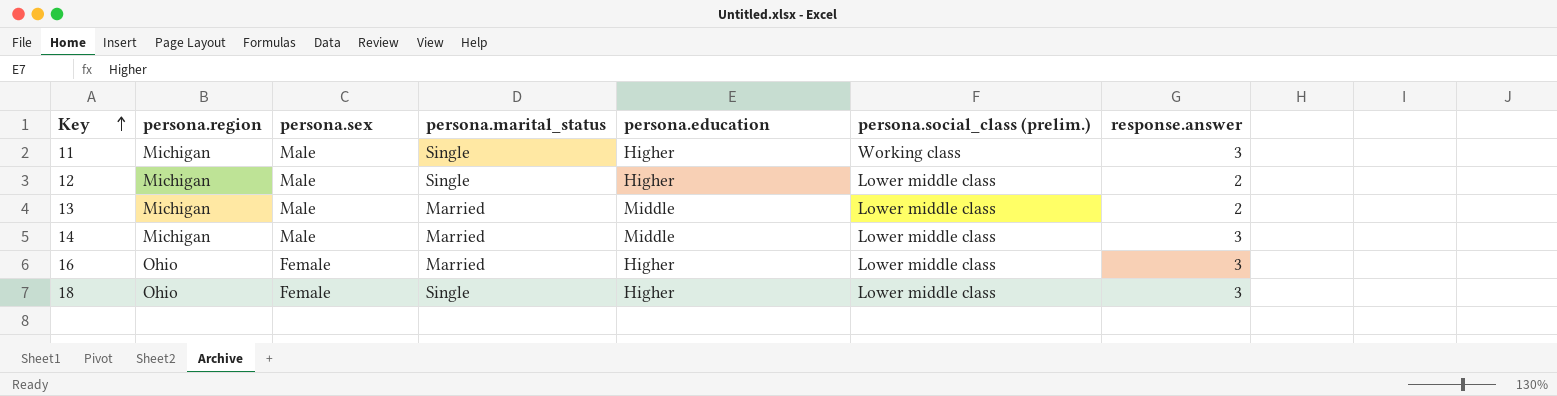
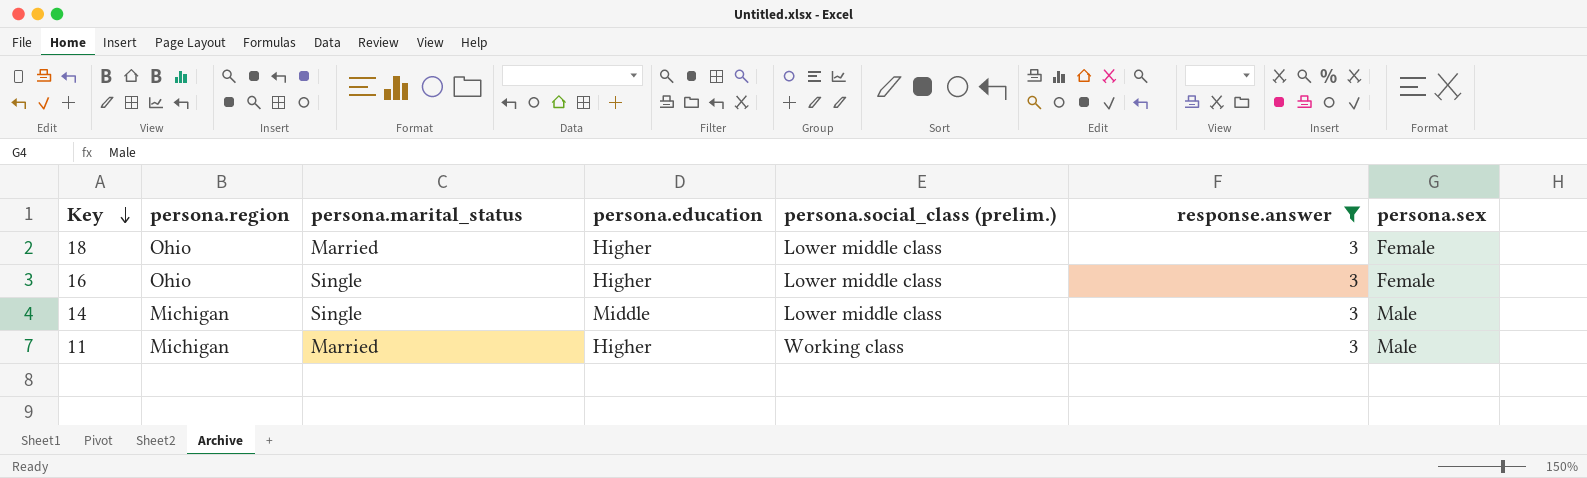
filter: none -> response.answer = 3
row order: Key ascending -> Key descending
column persona.sex | position: 3 -> 7
18 | persona.marital_status: Single -> Married
16 | persona.marital_status: Married -> Single
14 | persona.marital_status: Married -> Single
11 | persona.marital_status: Single -> Married

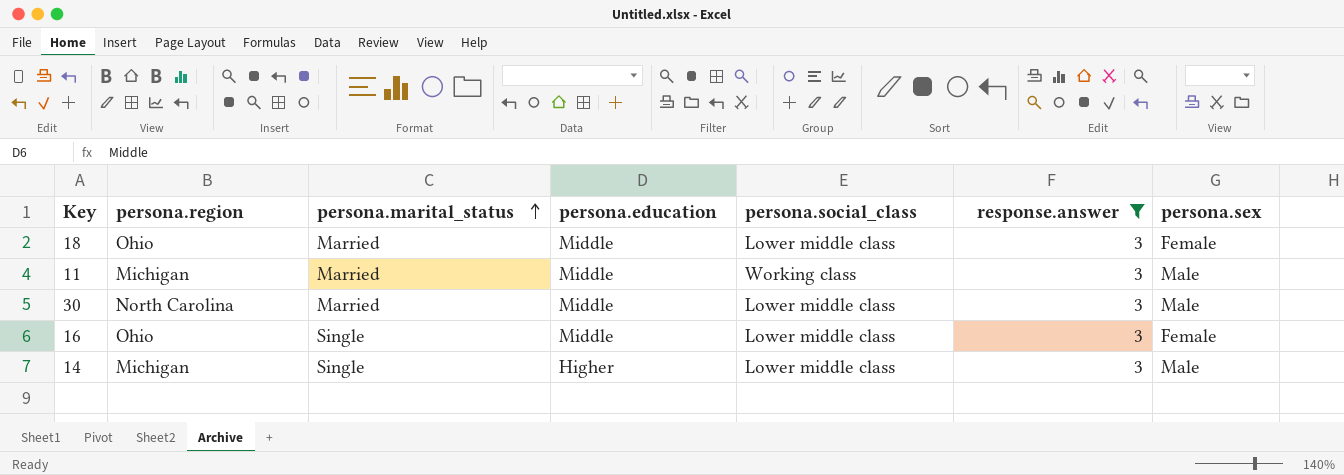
row order: Key descending -> persona.marital_status ascending
column name: persona.social_class (prelim.) -> persona.social_class
18 | persona.education: Higher -> Middle
11 | persona.education: Higher -> Middle
row 30: none -> North Carolina | Married | Middle | Lower middle class | 3 | Male
16 | persona.education: Higher -> Middle
14 | persona.education: Middle -> Higher

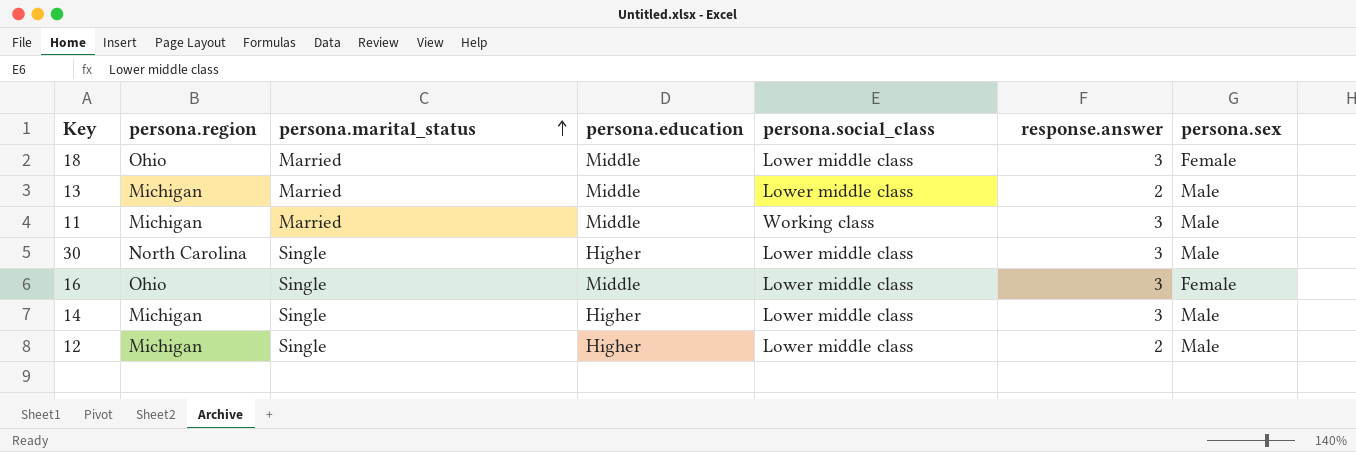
filter: response.answer = 3 -> none
30 | persona.marital_status: Married -> Single
30 | persona.education: Middle -> Higher

